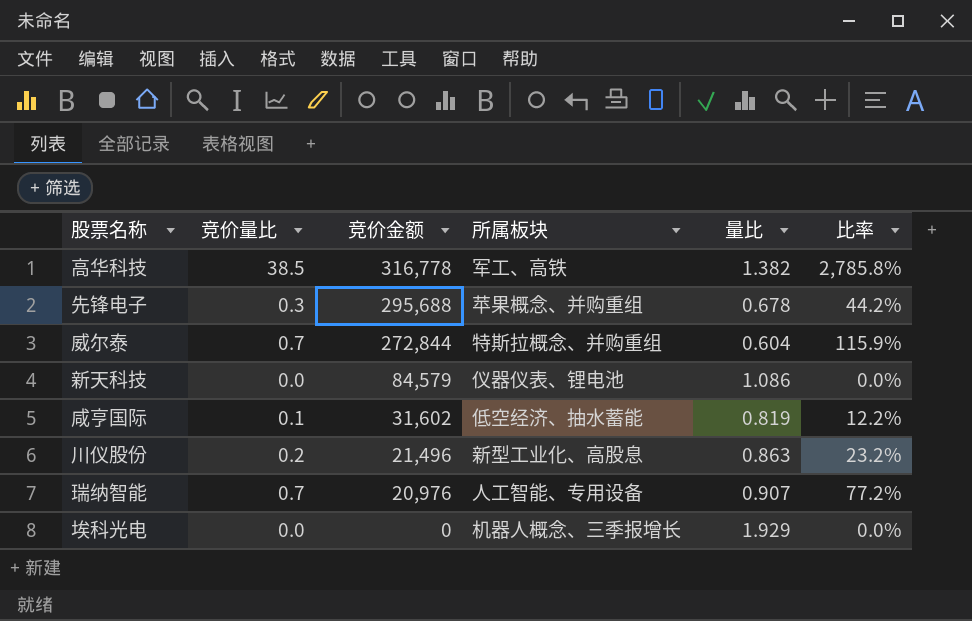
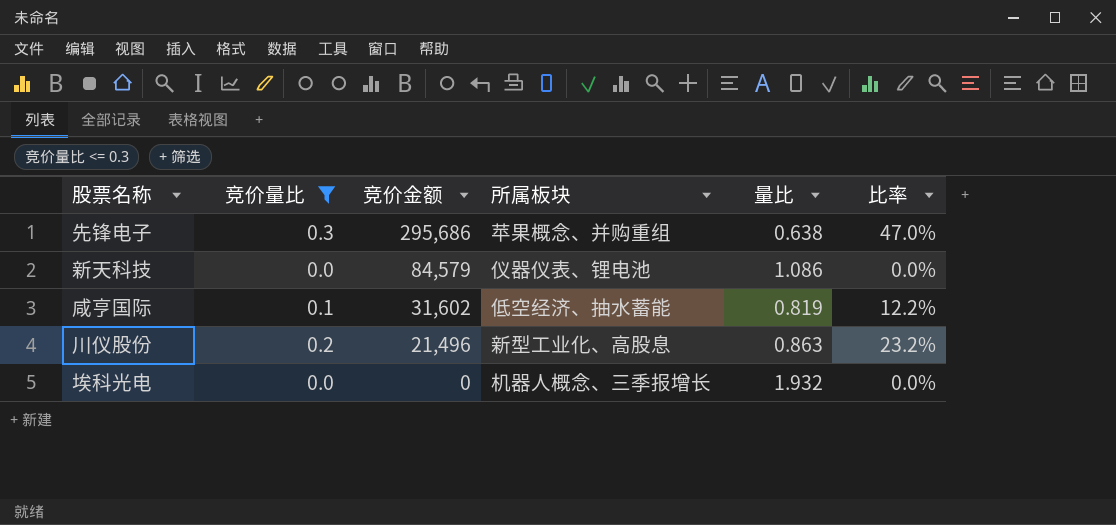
filter: none -> 竞价量比 <= 0.3
先锋电子 | 竞价金额: 295,688 -> 295,686
先锋电子 | 量比: 0.678 -> 0.638
先锋电子 | 比率: 44.2% -> 47.0%
埃科光电 | 量比: 1.929 -> 1.932

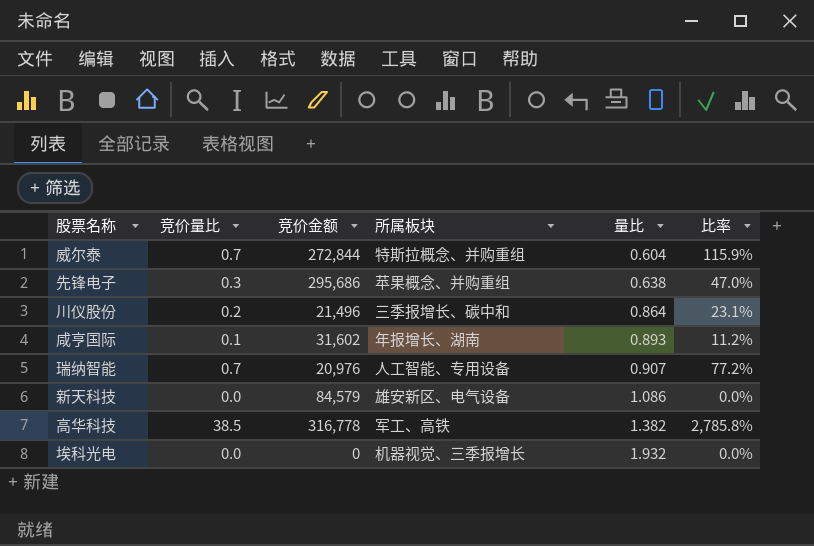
filter: 竞价量比 <= 0.3 -> none
row order: 竞价金额 descending -> 量比 ascending
川仪股份 | 所属板块: 新型工业化、高股息 -> 三季报增长、碳中和
川仪股份 | 量比: 0.863 -> 0.864
川仪股份 | 比率: 23.2% -> 23.1%
咸亨国际 | 所属板块: 低空经济、抽水蓄能 -> 年报增长、湖南
咸亨国际 | 量比: 0.819 -> 0.893
咸亨国际 | 比率: 12.2% -> 11.2%
新天科技 | 所属板块: 仪器仪表、锂电池 -> 雄安新区、电气设备
埃科光电 | 所属板块: 机器人概念、三季报增长 -> 机器视觉、三季报增长

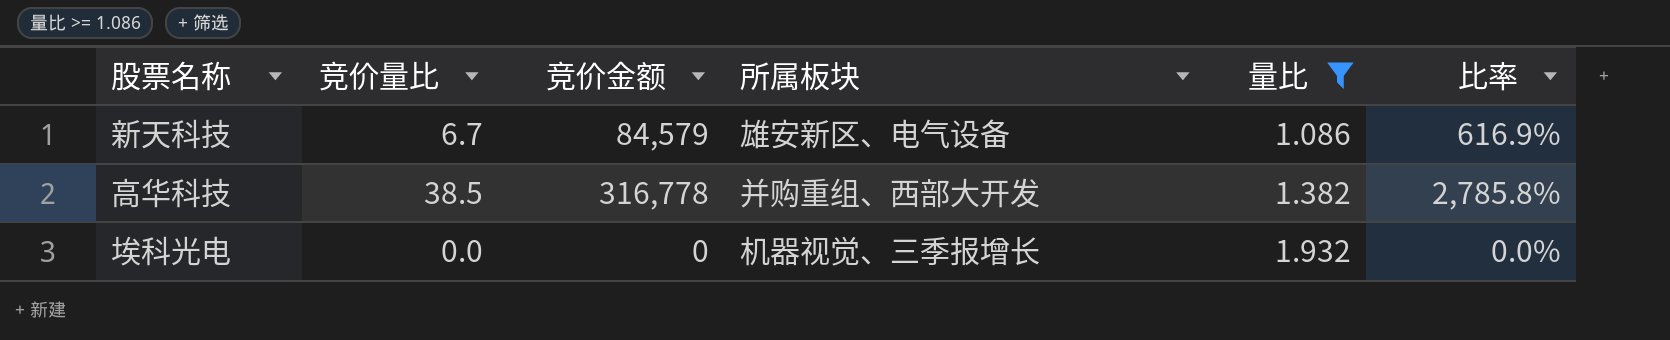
filter: none -> 量比 >= 1.086
新天科技 | 竞价量比: 0.0 -> 6.7
新天科技 | 比率: 0.0% -> 616.9%
高华科技 | 所属板块: 军工、高铁 -> 并购重组、西部大开发

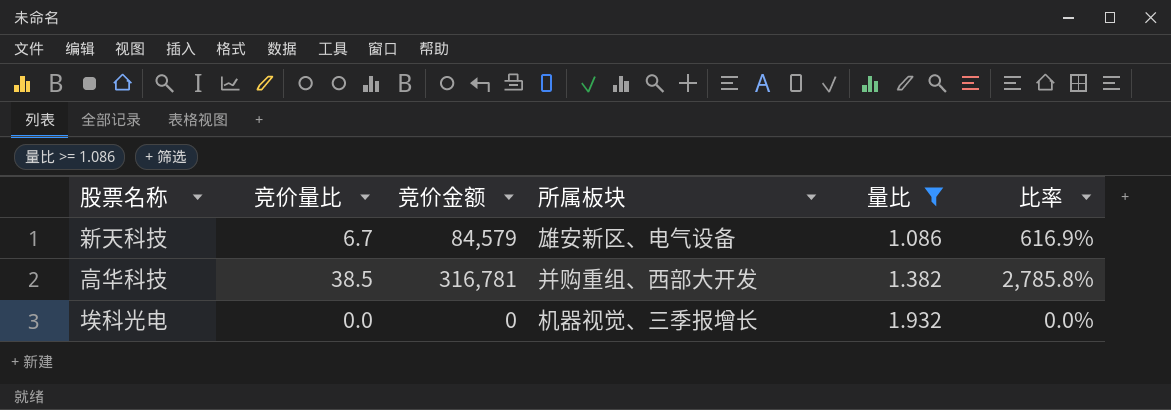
高华科技 | 竞价金额: 316,778 -> 316,781

